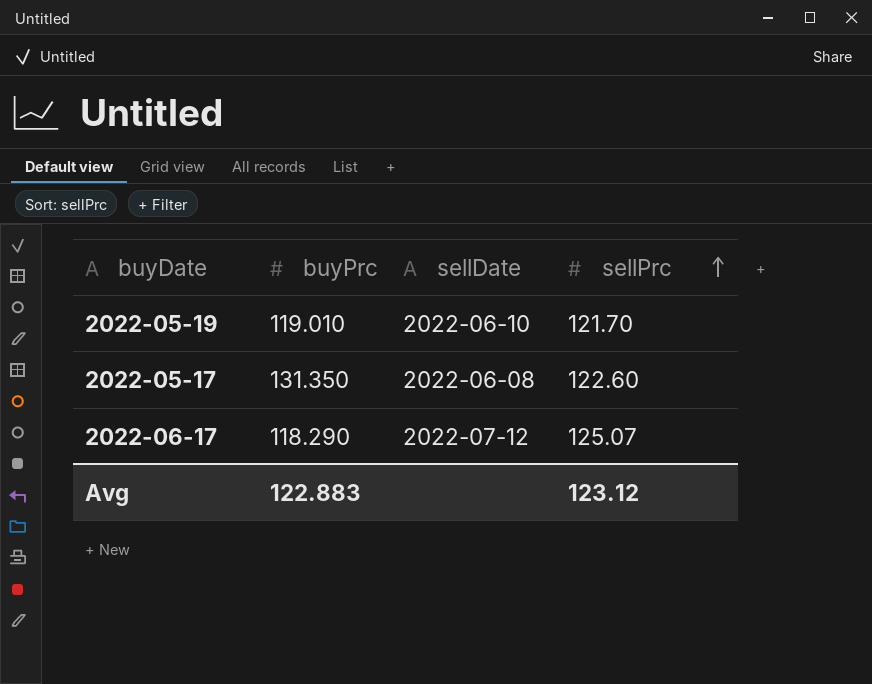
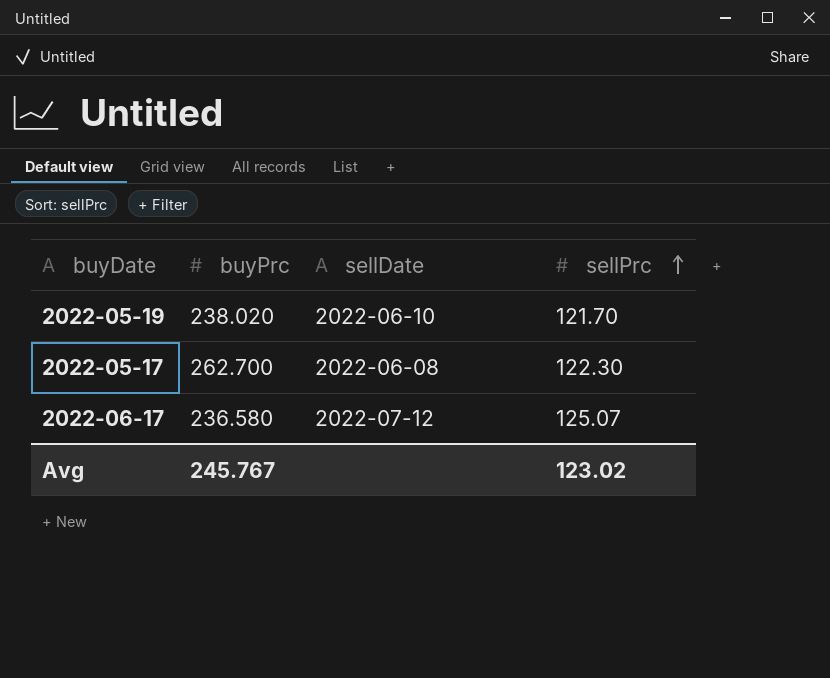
2022-05-19 | buyPrc: 119.010 -> 238.020
2022-05-17 | buyPrc: 131.350 -> 262.700
2022-05-17 | sellPrc: 122.60 -> 122.30
2022-06-17 | buyPrc: 118.290 -> 236.580
Avg | buyPrc: 122.883 -> 245.767
Avg | sellPrc: 123.12 -> 123.02

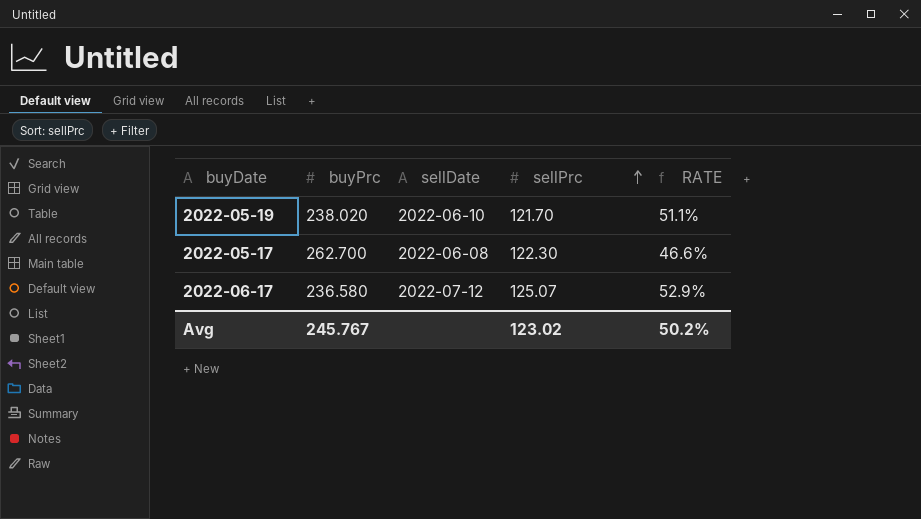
column RATE | formula: none -> [sellPrc] / [buyPrc]

